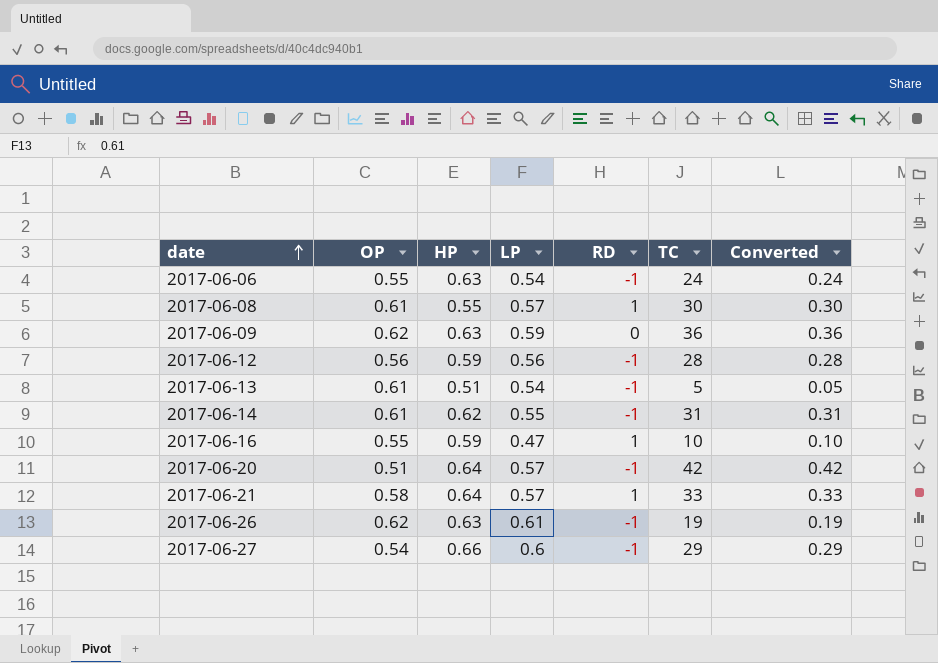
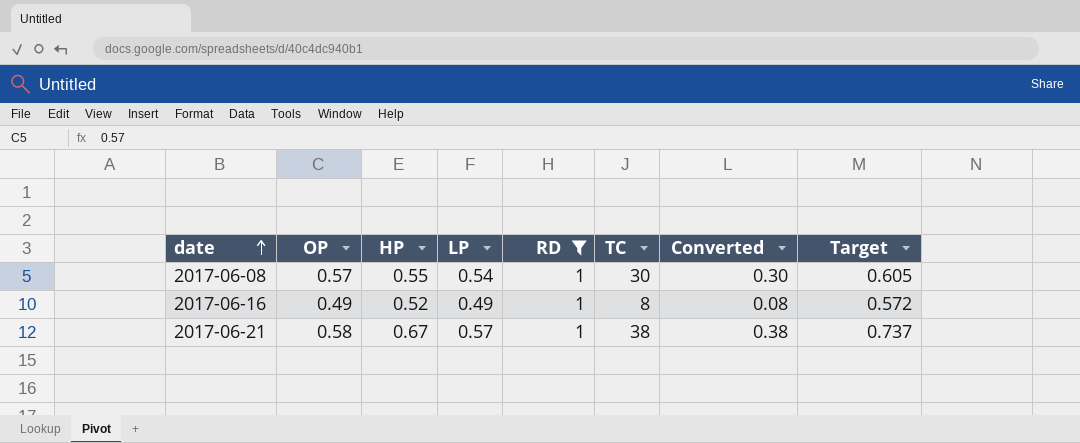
filter: none -> RD = 1
column Target | formula: none -> [HP] * 1.1
2017-06-08 | OP: 0.61 -> 0.57
2017-06-08 | LP: 0.57 -> 0.54
2017-06-16 | OP: 0.55 -> 0.49
2017-06-16 | HP: 0.59 -> 0.52
2017-06-16 | LP: 0.47 -> 0.49
2017-06-16 | TC: 10 -> 8
2017-06-16 | Converted: 0.10 -> 0.08
2017-06-21 | HP: 0.64 -> 0.67
2017-06-21 | TC: 33 -> 38
2017-06-21 | Converted: 0.33 -> 0.38

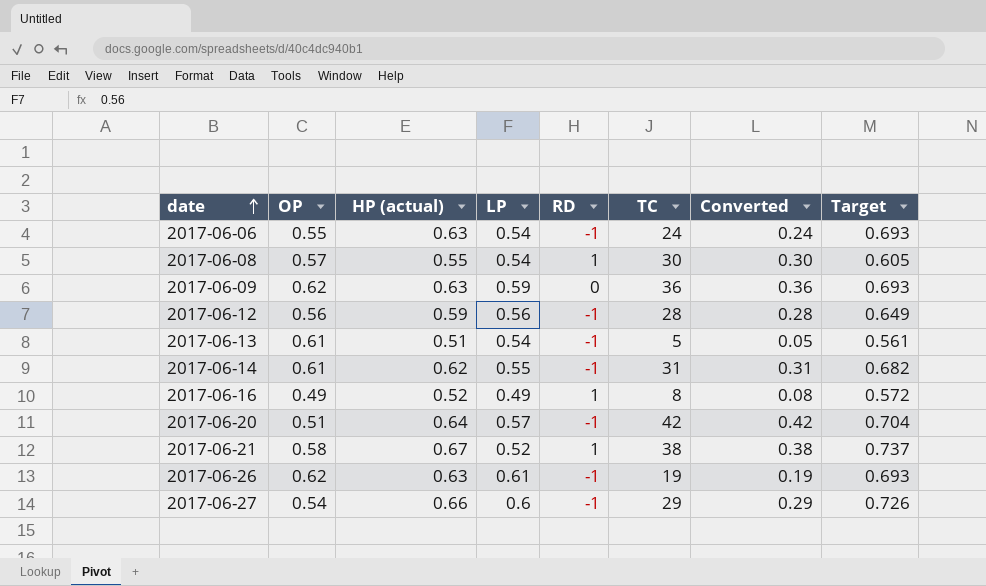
filter: RD = 1 -> none
column name: HP -> HP (actual)
2017-06-21 | LP: 0.57 -> 0.52

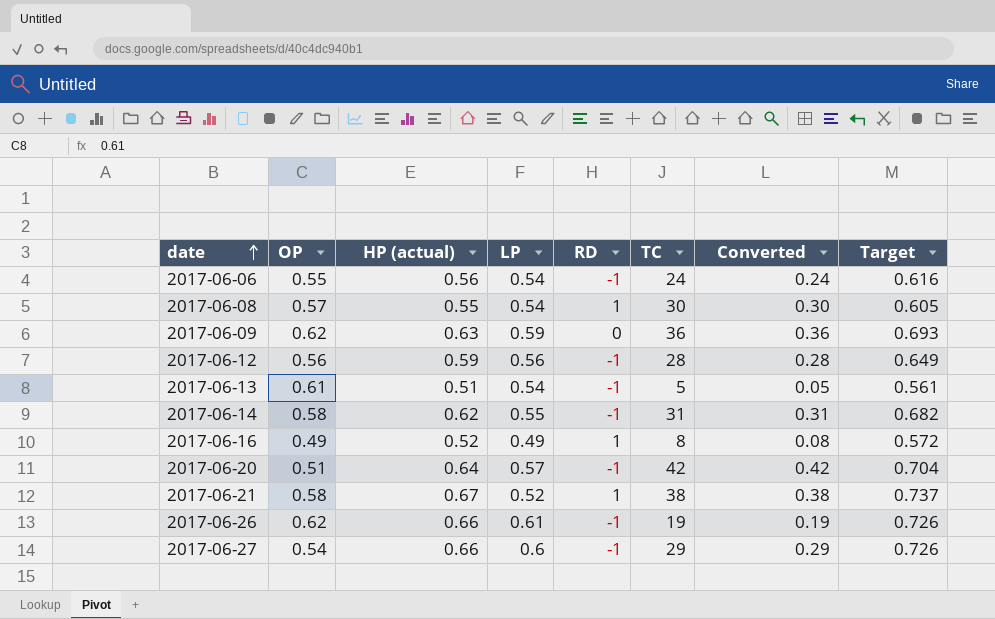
2017-06-06 | HP (actual): 0.63 -> 0.56
2017-06-06 | Target: 0.693 -> 0.616
2017-06-14 | OP: 0.61 -> 0.58
2017-06-26 | HP (actual): 0.63 -> 0.66
2017-06-26 | Target: 0.693 -> 0.726

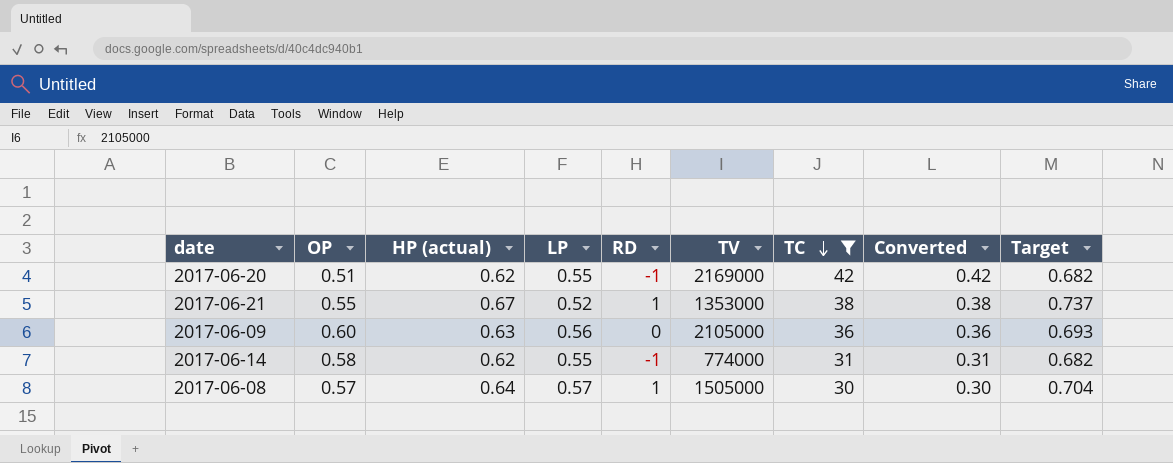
filter: none -> TC >= 30
row order: date ascending -> TC descending
column TV | position: none -> 6
2017-06-20 | HP (actual): 0.64 -> 0.62
2017-06-20 | LP: 0.57 -> 0.55
2017-06-20 | Target: 0.704 -> 0.682
2017-06-21 | OP: 0.58 -> 0.55
2017-06-09 | OP: 0.62 -> 0.60
2017-06-09 | LP: 0.59 -> 0.56
2017-06-08 | HP (actual): 0.55 -> 0.64
2017-06-08 | LP: 0.54 -> 0.57
2017-06-08 | Target: 0.605 -> 0.704

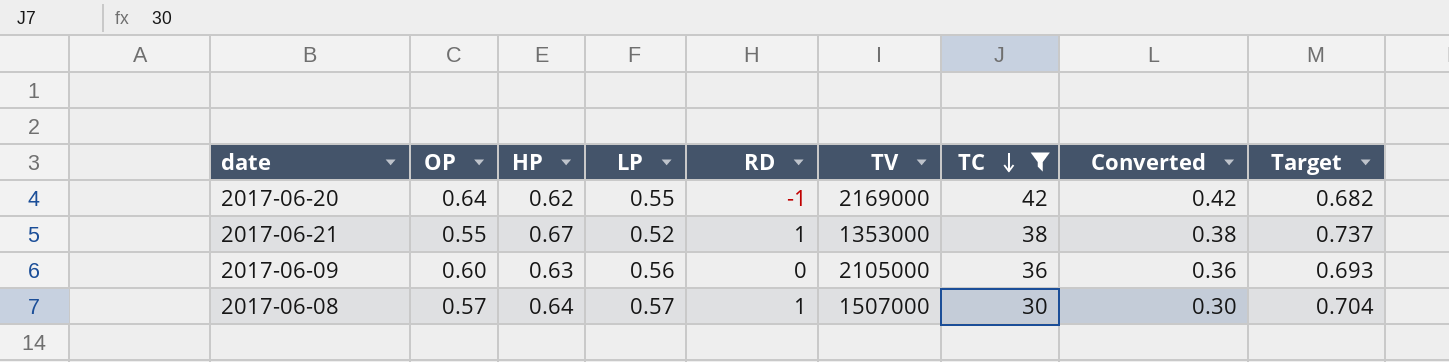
column name: HP (actual) -> HP
row 2017-06-14: 0.58 | 0.62 | 0.55 | -1 | 774000 | 31 | 0.31 | 0.682 -> none
2017-06-20 | OP: 0.51 -> 0.64
2017-06-08 | TV: 1505000 -> 1507000

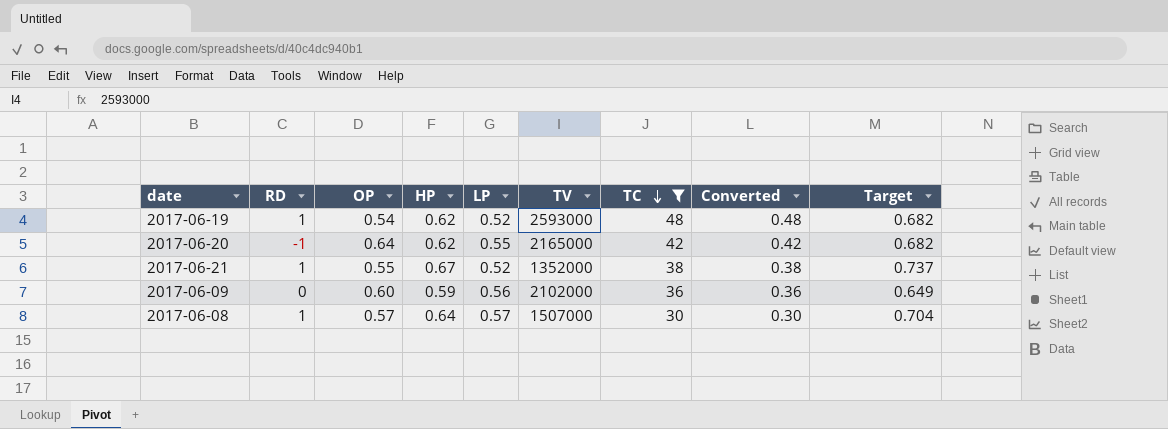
column RD | position: 5 -> 2
row 2017-06-19: none -> 1 | 0.54 | 0.62 | 0.52 | 2593000 | 48 | 0.48 | 0.682
2017-06-20 | TV: 2169000 -> 2165000
2017-06-21 | TV: 1353000 -> 1352000
2017-06-09 | HP: 0.63 -> 0.59
2017-06-09 | TV: 2105000 -> 2102000
2017-06-09 | Target: 0.693 -> 0.649

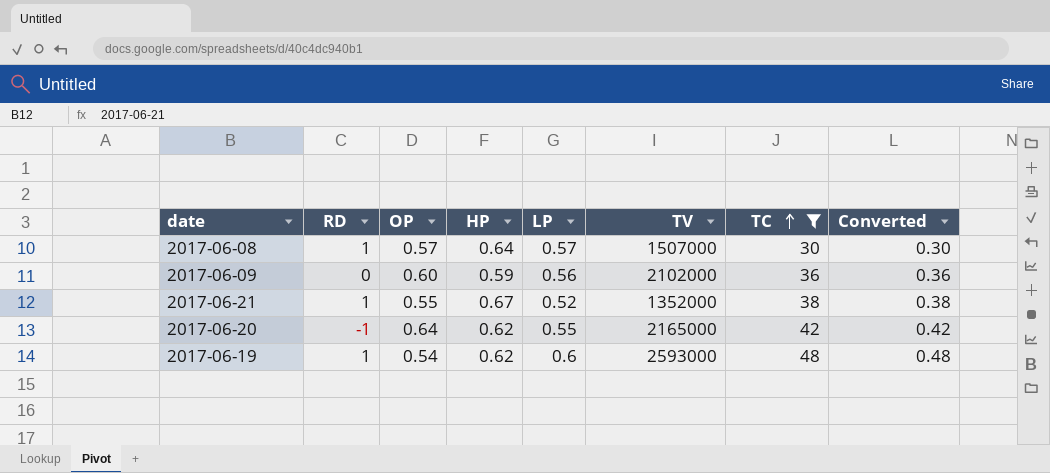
row order: TC descending -> TC ascending
column Target | formula: [HP] * 1.1 -> none
2017-06-19 | LP: 0.52 -> 0.6

